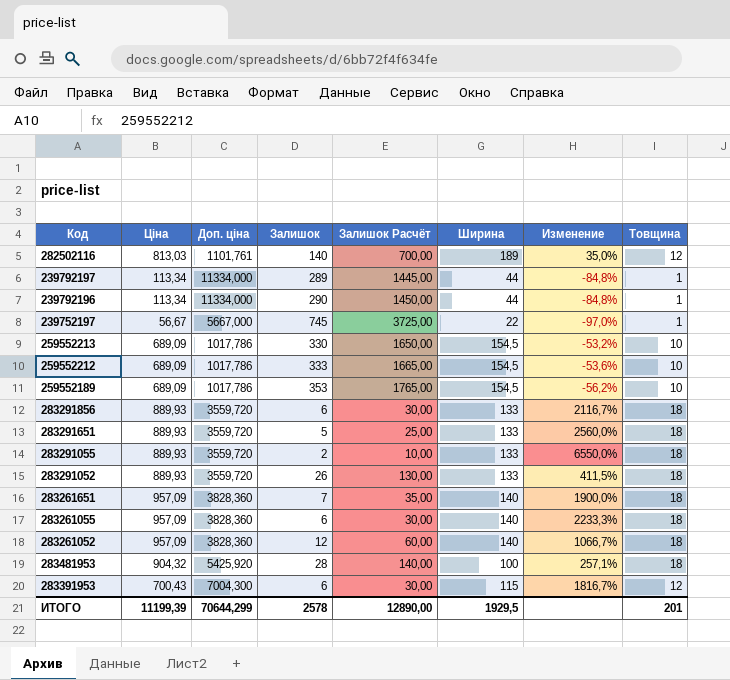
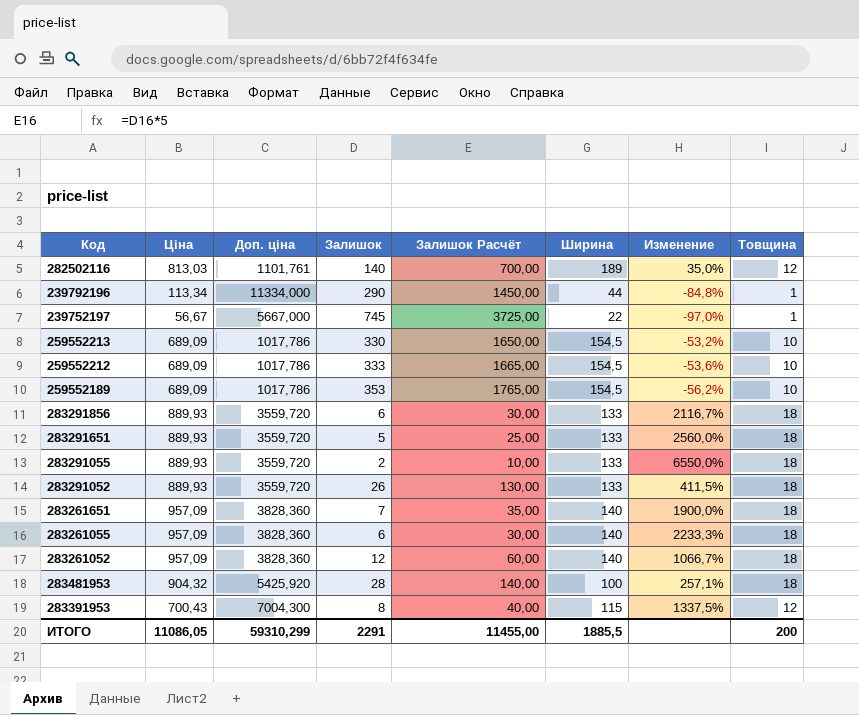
row 239792197: 113,34 | 11334,000 | 289 | 1445,00 | 44 | -84,8% | 1 -> none
283391953 | Залишок: 6 -> 8
283391953 | Залишок Расчёт: 30,00 -> 40,00
283391953 | Изменение: 1816,7% -> 1337,5%
ИТОГО | Ціна: 11199,39 -> 11086,05
ИТОГО | Доп. ціна: 70644,299 -> 59310,299
ИТОГО | Залишок: 2578 -> 2291
ИТОГО | Залишок Расчёт: 12890,00 -> 11455,00
ИТОГО | Ширина: 1929,5 -> 1885,5
ИТОГО | Товщина: 201 -> 200

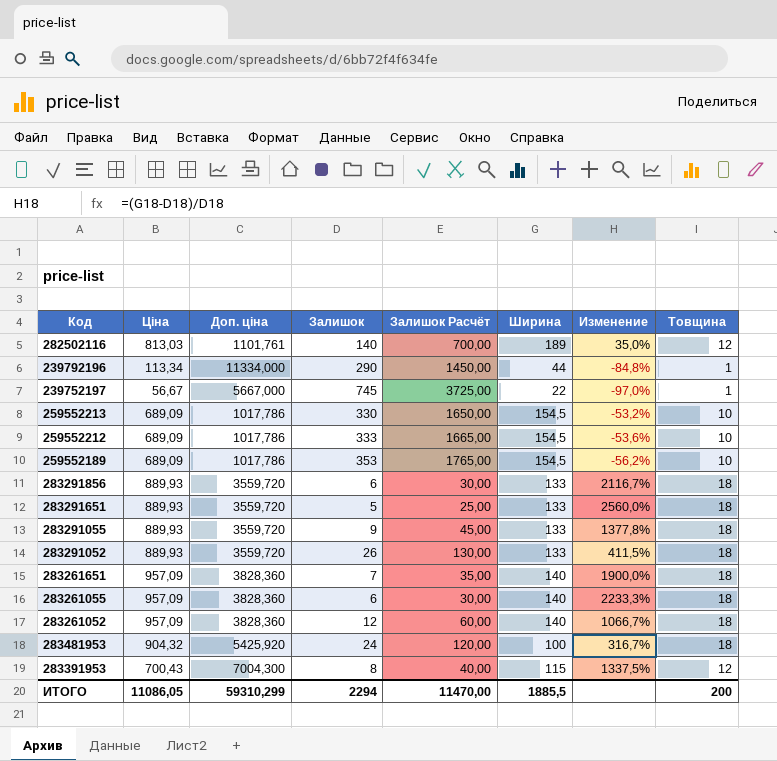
283291055 | Залишок: 2 -> 9
283291055 | Залишок Расчёт: 10,00 -> 45,00
283291055 | Изменение: 6550,0% -> 1377,8%
283481953 | Залишок: 28 -> 24
283481953 | Залишок Расчёт: 140,00 -> 120,00
283481953 | Изменение: 257,1% -> 316,7%
ИТОГО | Залишок: 2291 -> 2294
ИТОГО | Залишок Расчёт: 11455,00 -> 11470,00

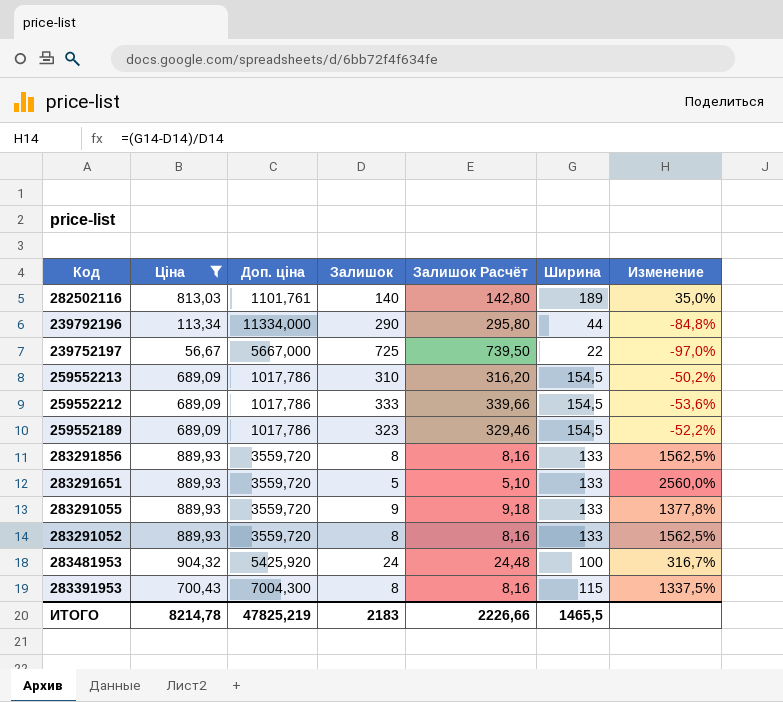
filter: none -> Ціна != 957,09
column Товщина | position: 8 -> none
column Залишок Расчёт | formula: [Залишок] * 5 -> [Залишок] * 1,02
239752197 | Залишок: 745 -> 725
259552213 | Залишок: 330 -> 310
259552213 | Изменение: -53,2% -> -50,2%
259552189 | Залишок: 353 -> 323
259552189 | Изменение: -56,2% -> -52,2%
283291856 | Залишок: 6 -> 8
283291856 | Изменение: 2116,7% -> 1562,5%
283291052 | Залишок: 26 -> 8
283291052 | Изменение: 411,5% -> 1562,5%
ИТОГО | Ціна: 11086,05 -> 8214,78
ИТОГО | Доп. ціна: 59310,299 -> 47825,219
ИТОГО | Залишок: 2294 -> 2183
ИТОГО | Залишок Расчёт: 11470,00 -> 2226,66
ИТОГО | Ширина: 1885,5 -> 1465,5

